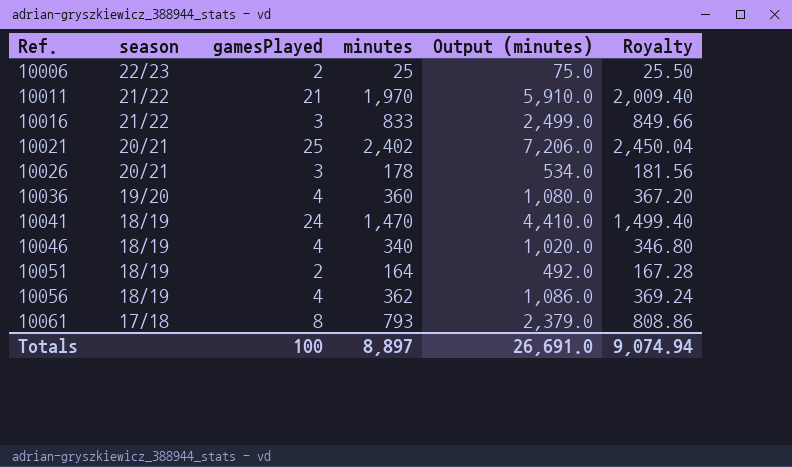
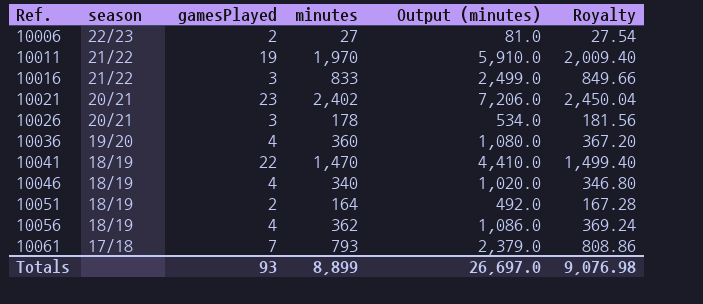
10006 | minutes: 25 -> 27
10006 | Output (minutes): 75.0 -> 81.0
10006 | Royalty: 25.50 -> 27.54
10011 | gamesPlayed: 21 -> 19
10021 | gamesPlayed: 25 -> 23
10041 | gamesPlayed: 24 -> 22
10061 | gamesPlayed: 8 -> 7
Totals | gamesPlayed: 100 -> 93
Totals | minutes: 8,897 -> 8,899
Totals | Output (minutes): 26,691.0 -> 26,697.0
Totals | Royalty: 9,074.94 -> 9,076.98

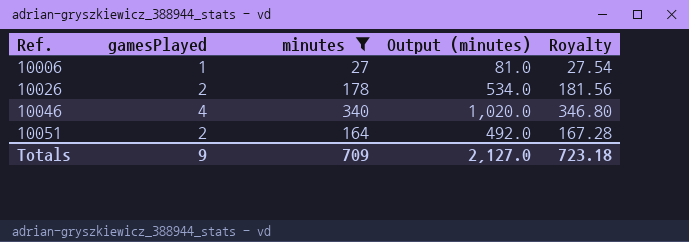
filter: none -> minutes <= 340
column season | position: 2 -> none
10006 | gamesPlayed: 2 -> 1
10026 | gamesPlayed: 3 -> 2
Totals | gamesPlayed: 93 -> 9
Totals | minutes: 8,899 -> 709
Totals | Output (minutes): 26,697.0 -> 2,127.0
Totals | Royalty: 9,076.98 -> 723.18

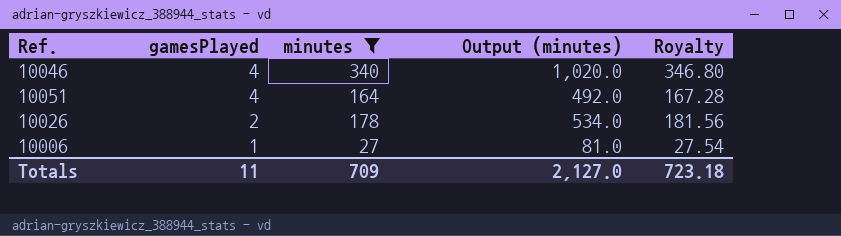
row order: Ref. ascending -> gamesPlayed descending
10051 | gamesPlayed: 2 -> 4
Totals | gamesPlayed: 9 -> 11

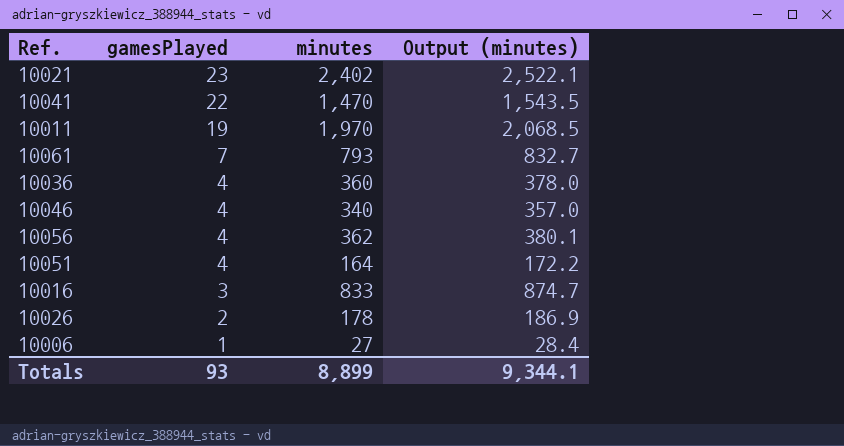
filter: minutes <= 340 -> none
column Royalty | formula: [minutes] * 1.02 -> none
column Output (minutes) | formula: [minutes] * 3 -> [minutes] * 1.05
Totals | gamesPlayed: 11 -> 93
Totals | minutes: 709 -> 8,899
Totals | Output (minutes): 2,127.0 -> 9,344.1

